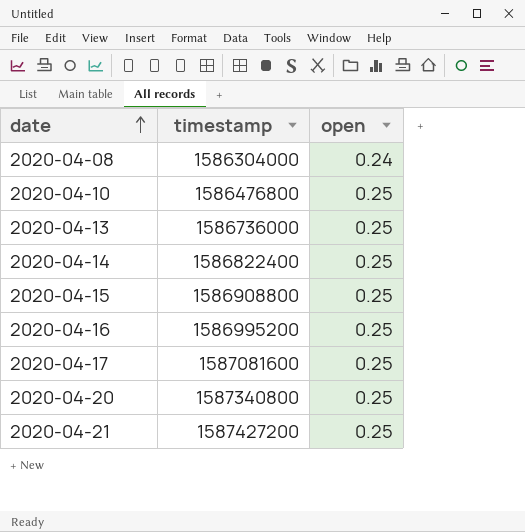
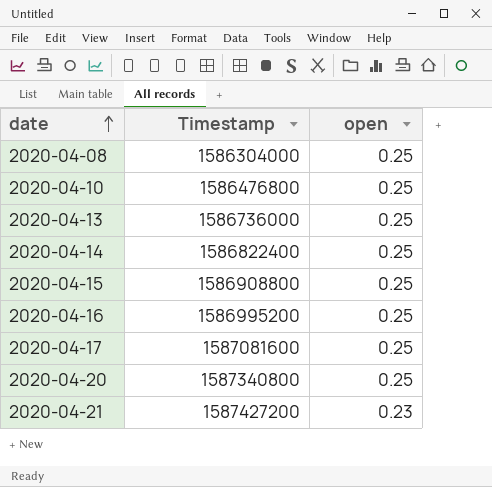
column name: timestamp -> Timestamp
2020-04-08 | open: 0.24 -> 0.25
2020-04-21 | open: 0.25 -> 0.23

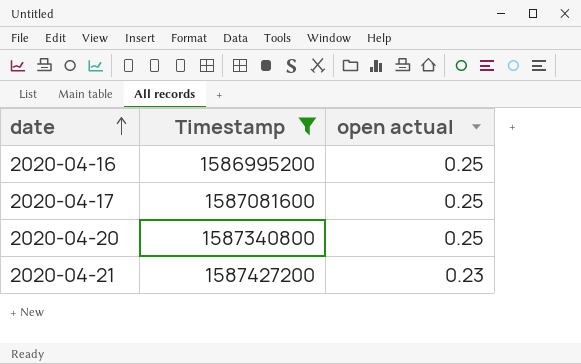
filter: none -> Timestamp >= 1586995200
column name: open -> open actual

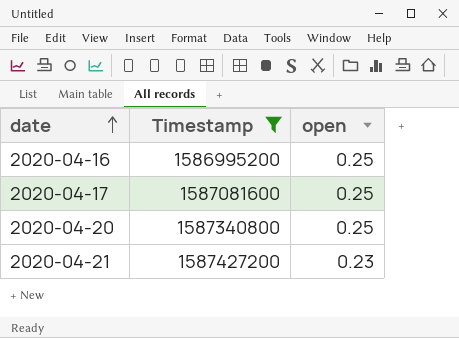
column name: open actual -> open

